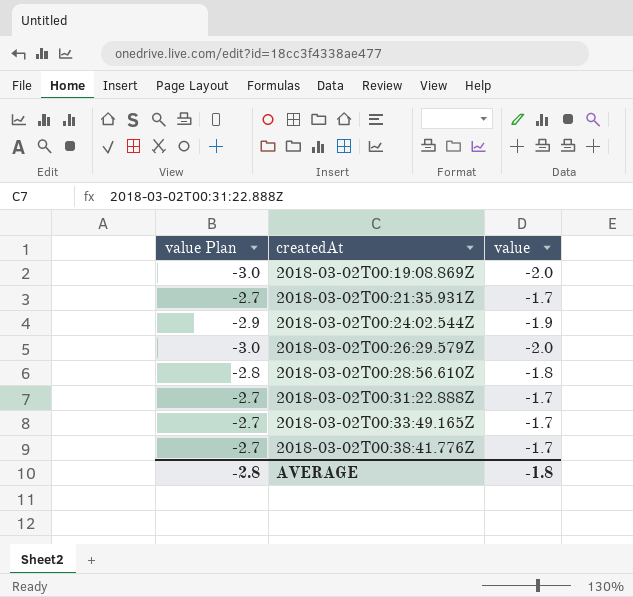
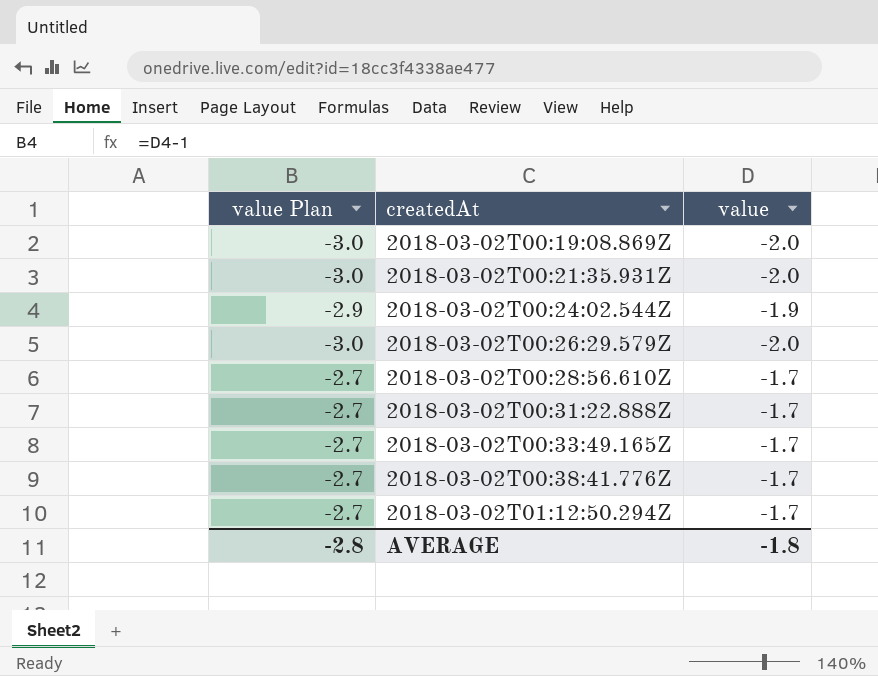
2018-03-02T00:21:35.931Z | value Plan: -2.7 -> -3.0
2018-03-02T00:21:35.931Z | value: -1.7 -> -2.0
2018-03-02T00:28:56.610Z | value Plan: -2.8 -> -2.7
2018-03-02T00:28:56.610Z | value: -1.8 -> -1.7
row 2018-03-02T01:12:50.294Z: none -> -2.7 | -1.7

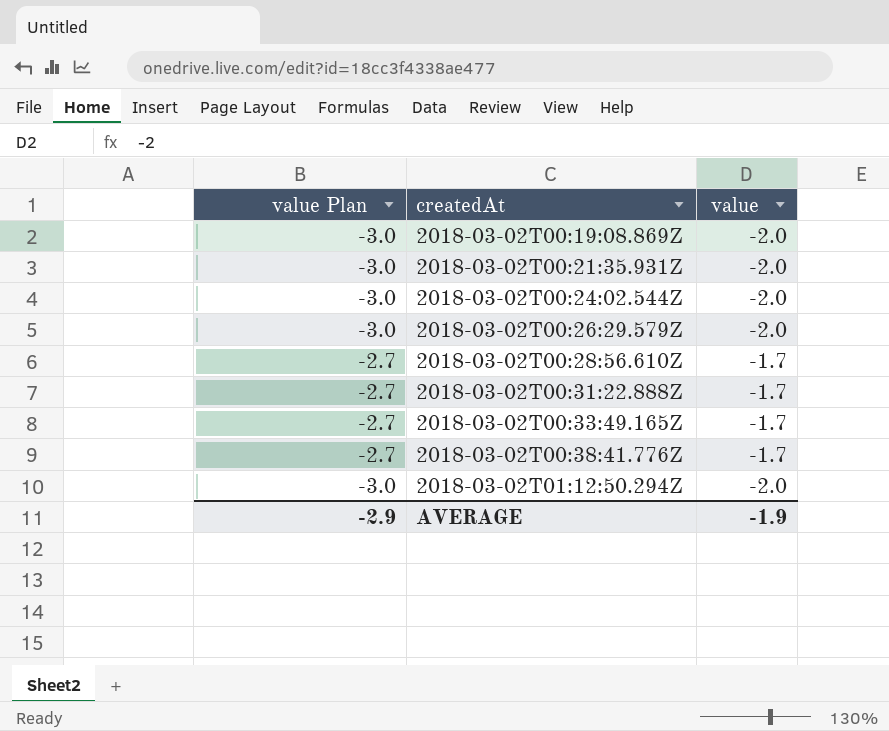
2018-03-02T00:24:02.544Z | value Plan: -2.9 -> -3.0
2018-03-02T00:24:02.544Z | value: -1.9 -> -2.0
2018-03-02T01:12:50.294Z | value Plan: -2.7 -> -3.0
2018-03-02T01:12:50.294Z | value: -1.7 -> -2.0
AVERAGE | value Plan: -2.8 -> -2.9
AVERAGE | value: -1.8 -> -1.9

